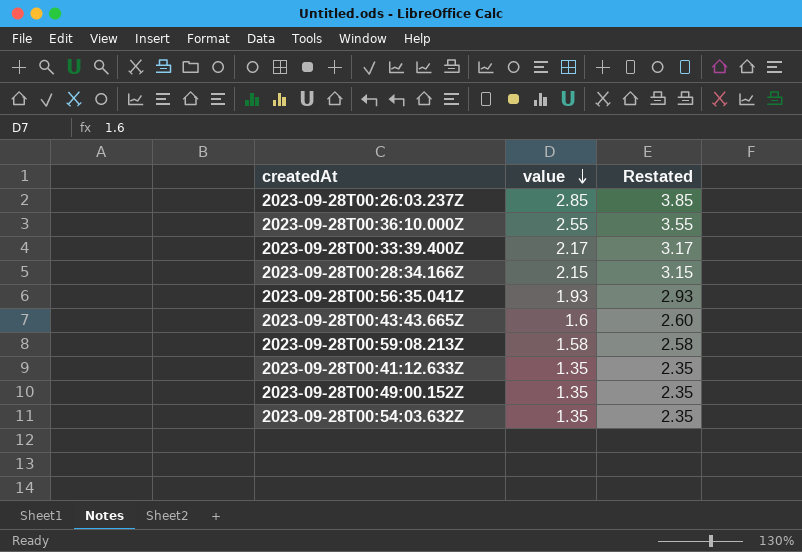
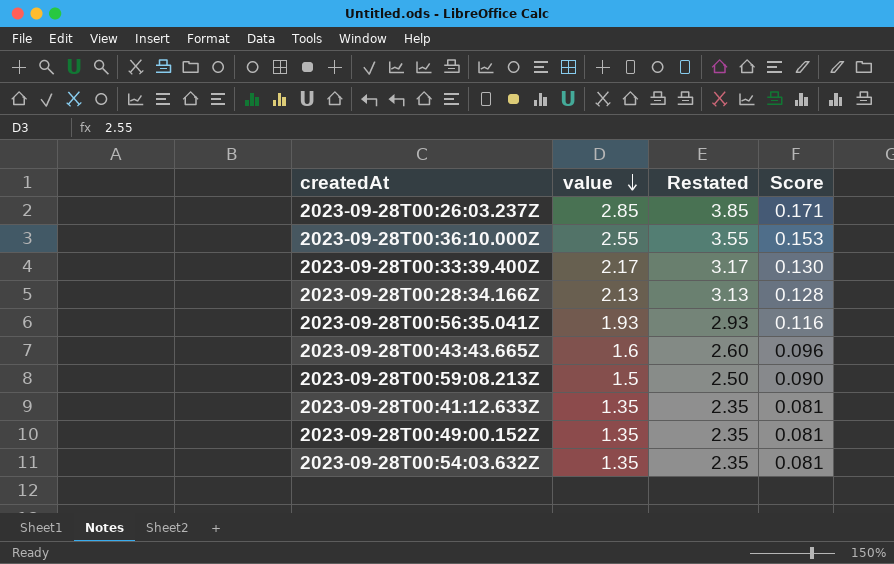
column Score | formula: none -> [value] * 0.06
2023-09-28T00:28:34.166Z | value: 2.15 -> 2.13
2023-09-28T00:28:34.166Z | Restated: 3.15 -> 3.13
2023-09-28T00:59:08.213Z | value: 1.58 -> 1.5
2023-09-28T00:59:08.213Z | Restated: 2.58 -> 2.50

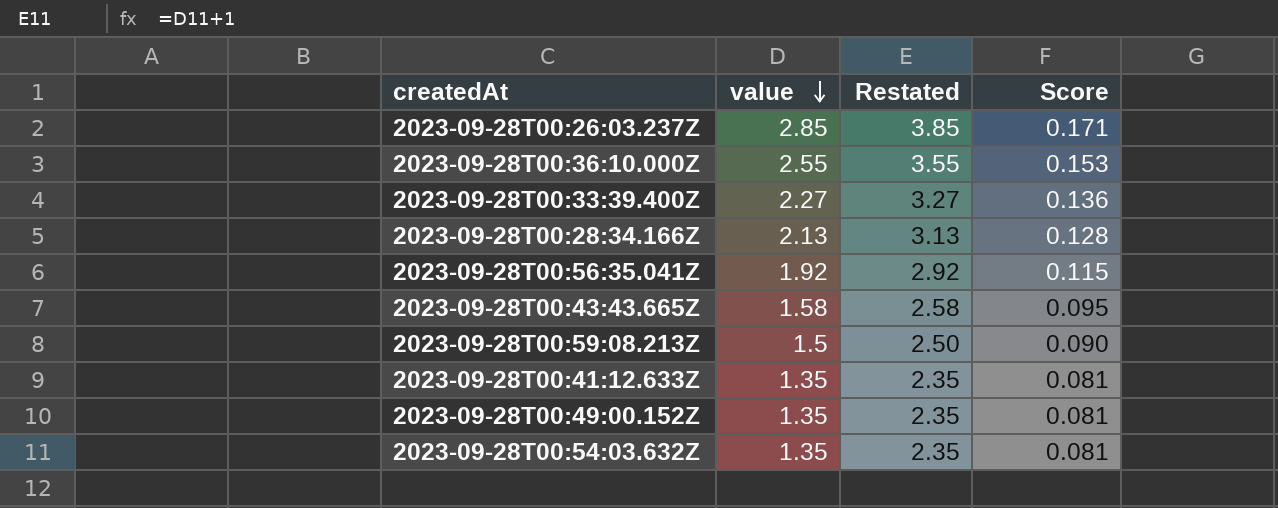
2023-09-28T00:33:39.400Z | value: 2.17 -> 2.27
2023-09-28T00:33:39.400Z | Restated: 3.17 -> 3.27
2023-09-28T00:33:39.400Z | Score: 0.130 -> 0.136
2023-09-28T00:56:35.041Z | value: 1.93 -> 1.92
2023-09-28T00:56:35.041Z | Restated: 2.93 -> 2.92
2023-09-28T00:56:35.041Z | Score: 0.116 -> 0.115
2023-09-28T00:43:43.665Z | value: 1.6 -> 1.58
2023-09-28T00:43:43.665Z | Restated: 2.60 -> 2.58
2023-09-28T00:43:43.665Z | Score: 0.096 -> 0.095

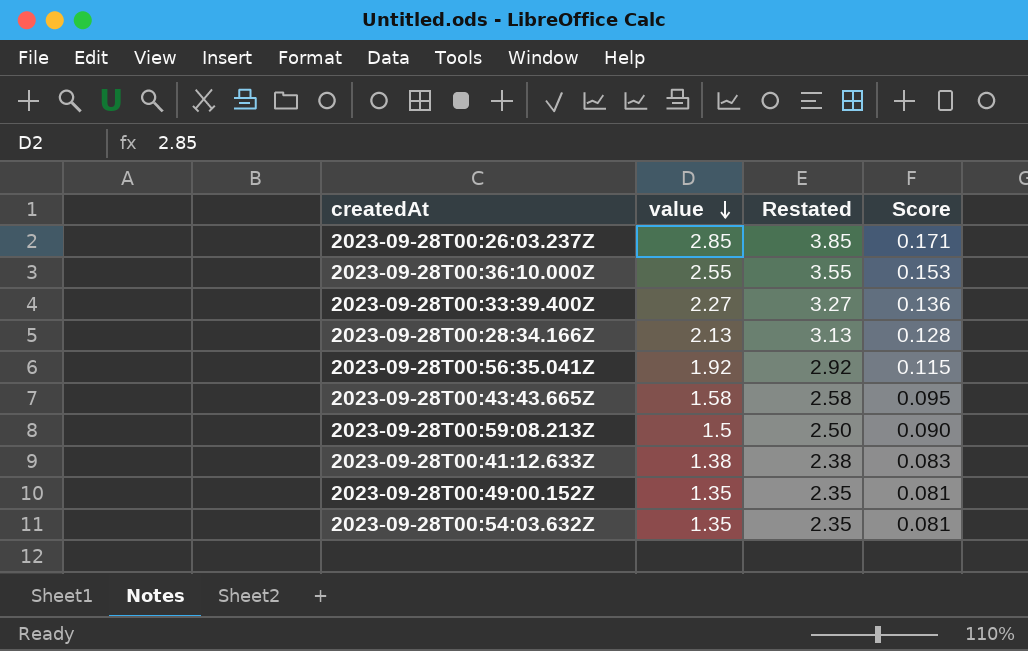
2023-09-28T00:41:12.633Z | value: 1.35 -> 1.38
2023-09-28T00:41:12.633Z | Restated: 2.35 -> 2.38
2023-09-28T00:41:12.633Z | Score: 0.081 -> 0.083

